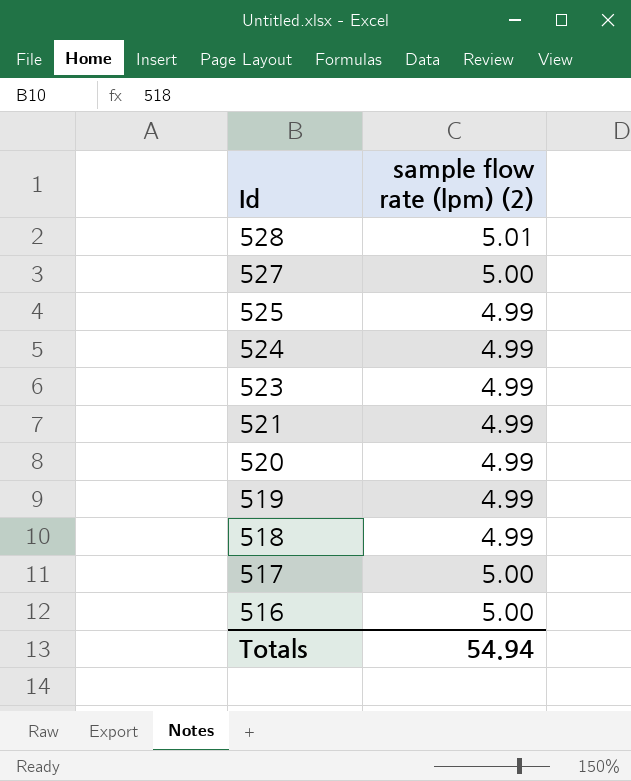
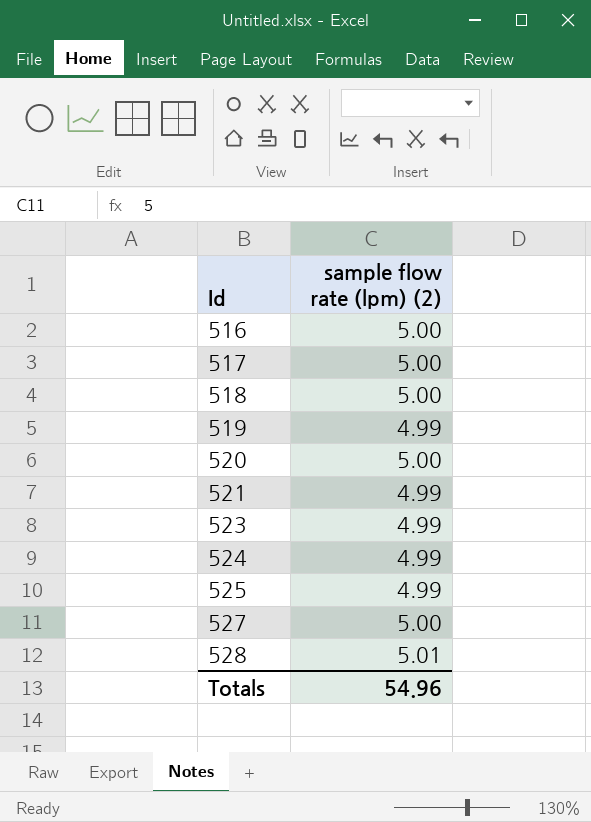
row order: Id descending -> Id ascending
518 | sample flow rate (lpm) (2): 4.99 -> 5.00
520 | sample flow rate (lpm) (2): 4.99 -> 5.00
Totals | sample flow rate (lpm) (2): 54.94 -> 54.96

